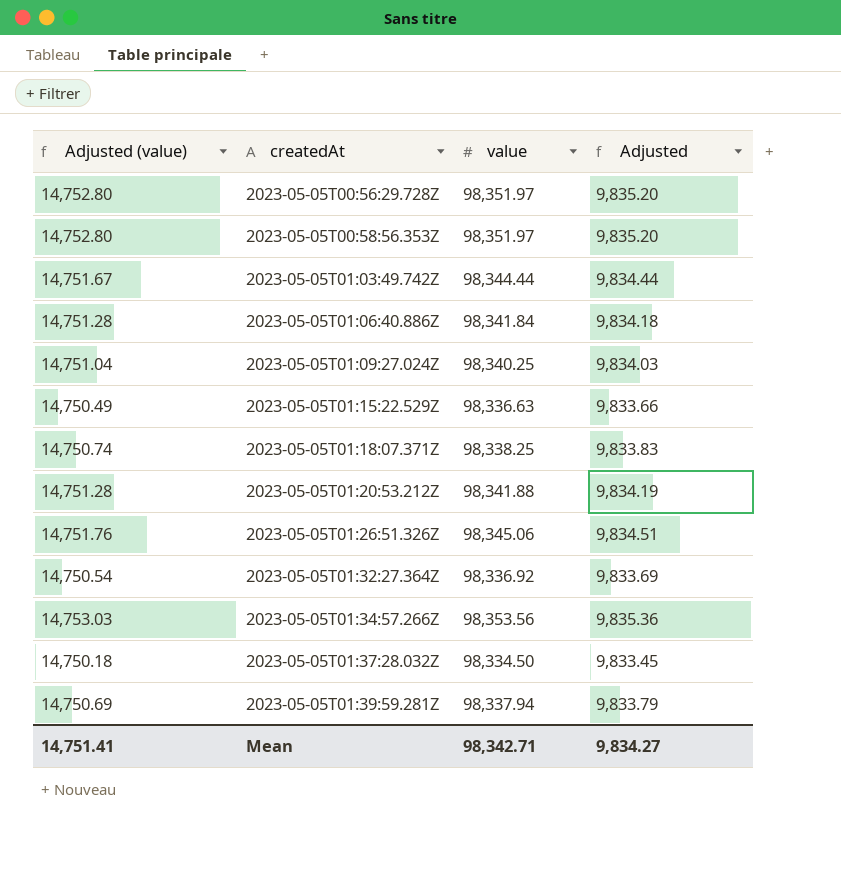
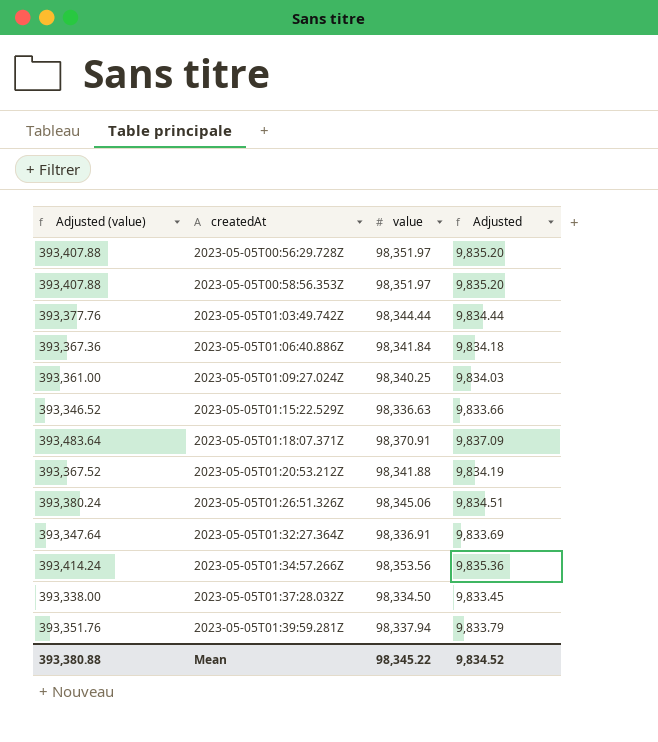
column Adjusted (value) | formula: [value] * 0.15 -> [value] * 4
2023-05-05T01:18:07.371Z | value: 98,338.25 -> 98,370.91
2023-05-05T01:18:07.371Z | Adjusted: 9,833.83 -> 9,837.09
2023-05-05T01:32:27.364Z | value: 98,336.92 -> 98,336.91
Mean | Adjusted (value): 14,751.41 -> 393,380.88
Mean | value: 98,342.71 -> 98,345.22
Mean | Adjusted: 9,834.27 -> 9,834.52

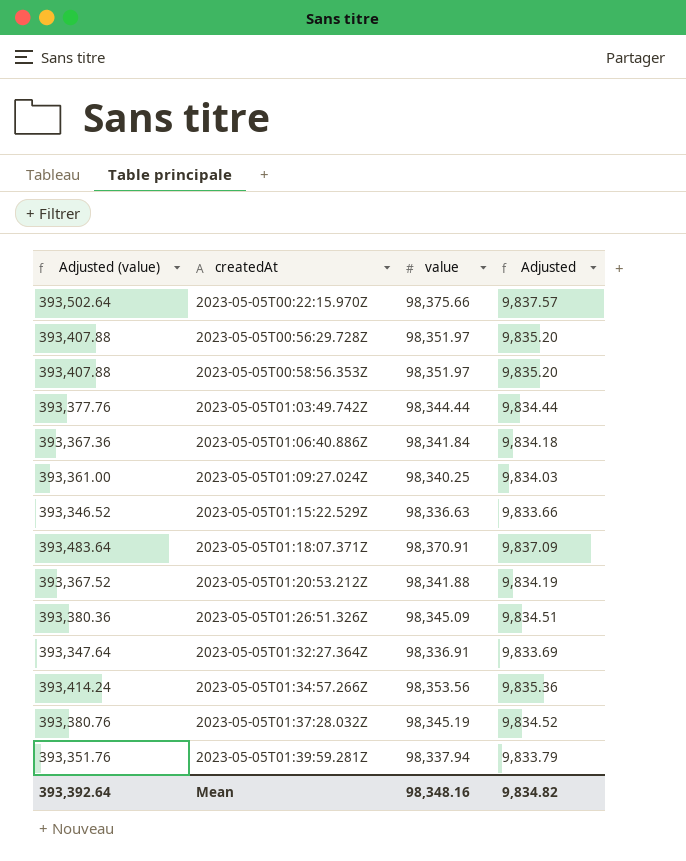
row 2023-05-05T00:22:15.970Z: none -> 393,502.64 | 98,375.66 | 9,837.57
2023-05-05T01:26:51.326Z | Adjusted (value): 393,380.24 -> 393,380.36
2023-05-05T01:26:51.326Z | value: 98,345.06 -> 98,345.09
2023-05-05T01:37:28.032Z | Adjusted (value): 393,338.00 -> 393,380.76
2023-05-05T01:37:28.032Z | value: 98,334.50 -> 98,345.19
2023-05-05T01:37:28.032Z | Adjusted: 9,833.45 -> 9,834.52
Mean | Adjusted (value): 393,380.88 -> 393,392.64
Mean | value: 98,345.22 -> 98,348.16
Mean | Adjusted: 9,834.52 -> 9,834.82

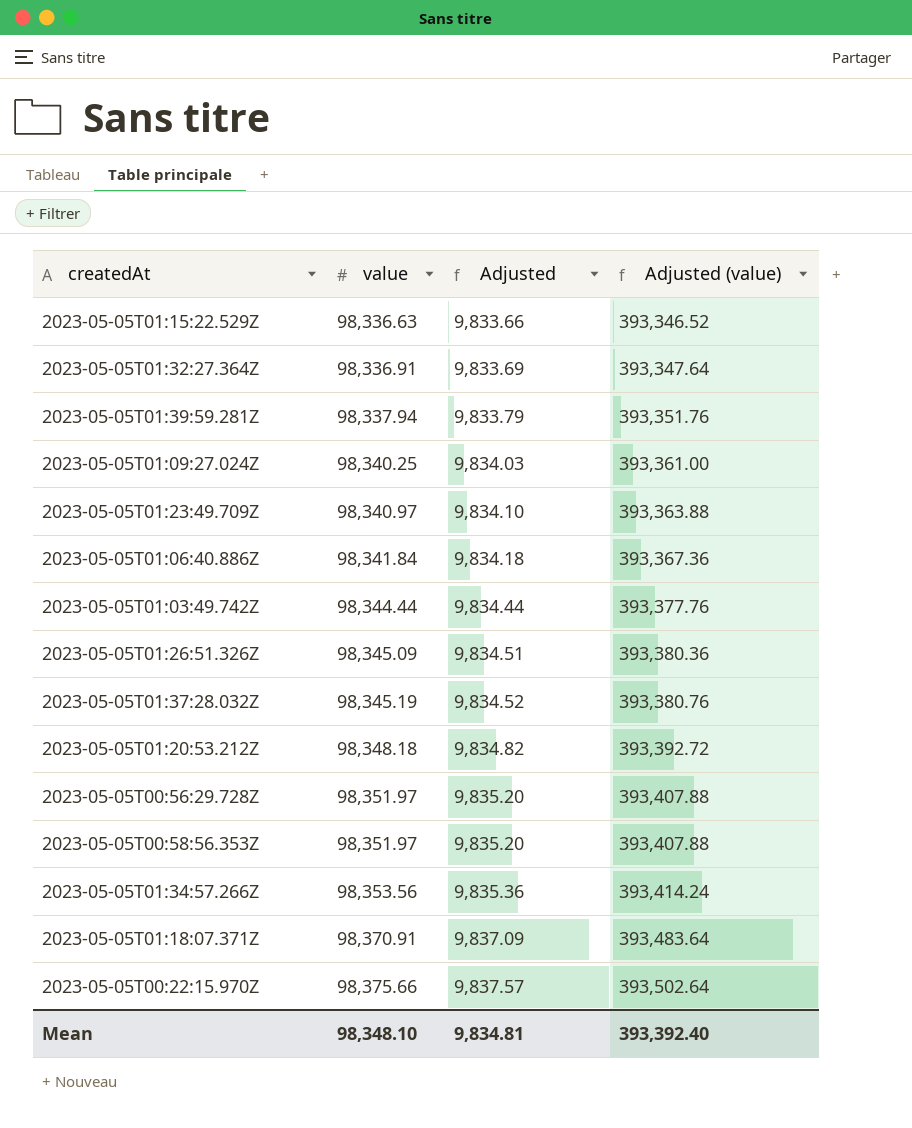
row order: createdAt ascending -> value ascending
column Adjusted (value) | position: 1 -> 4
row 2023-05-05T01:23:49.709Z: none -> 98,340.97 | 9,834.10 | 393,363.88
2023-05-05T01:20:53.212Z | value: 98,341.88 -> 98,348.18
2023-05-05T01:20:53.212Z | Adjusted: 9,834.19 -> 9,834.82
2023-05-05T01:20:53.212Z | Adjusted (value): 393,367.52 -> 393,392.72
Mean | value: 98,348.16 -> 98,348.10
Mean | Adjusted: 9,834.82 -> 9,834.81
Mean | Adjusted (value): 393,392.64 -> 393,392.40

